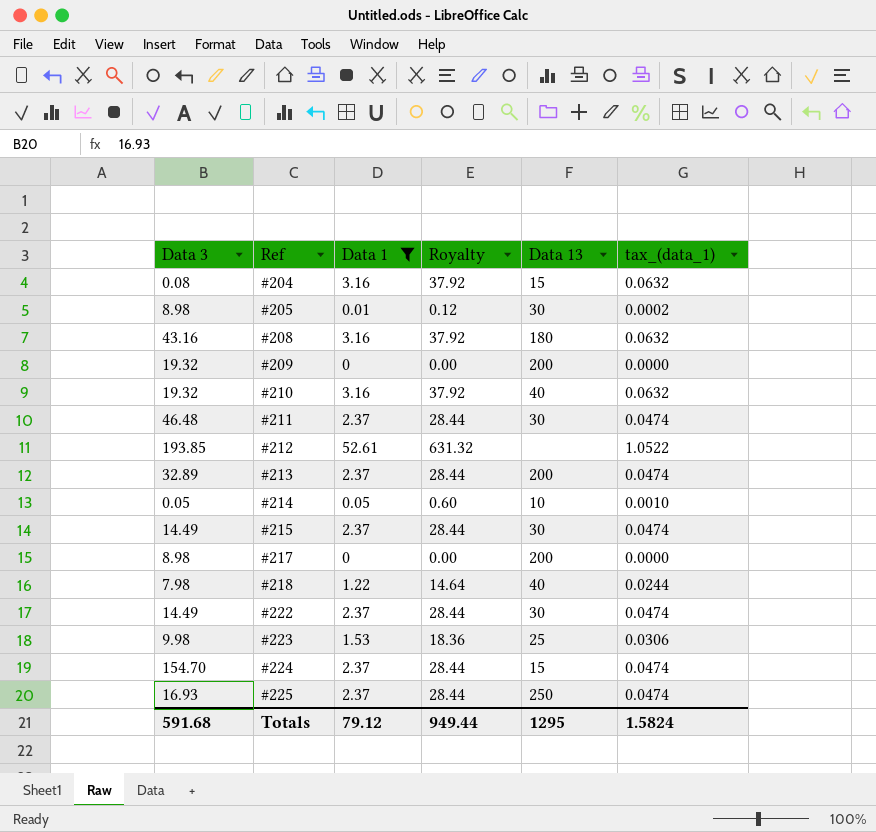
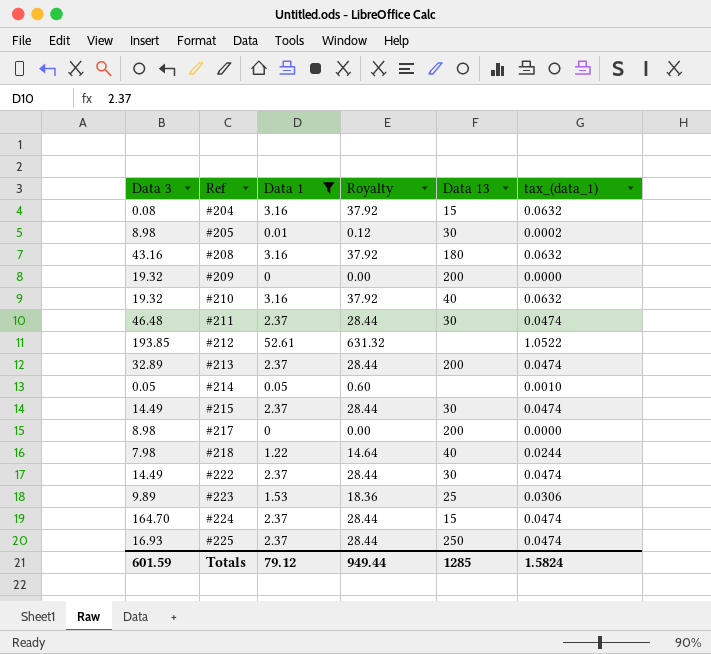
#214 | Data 13: 10 -> none
#223 | Data 3: 9.98 -> 9.89
#224 | Data 3: 154.70 -> 164.70
Totals | Data 3: 591.68 -> 601.59
Totals | Data 13: 1295 -> 1285

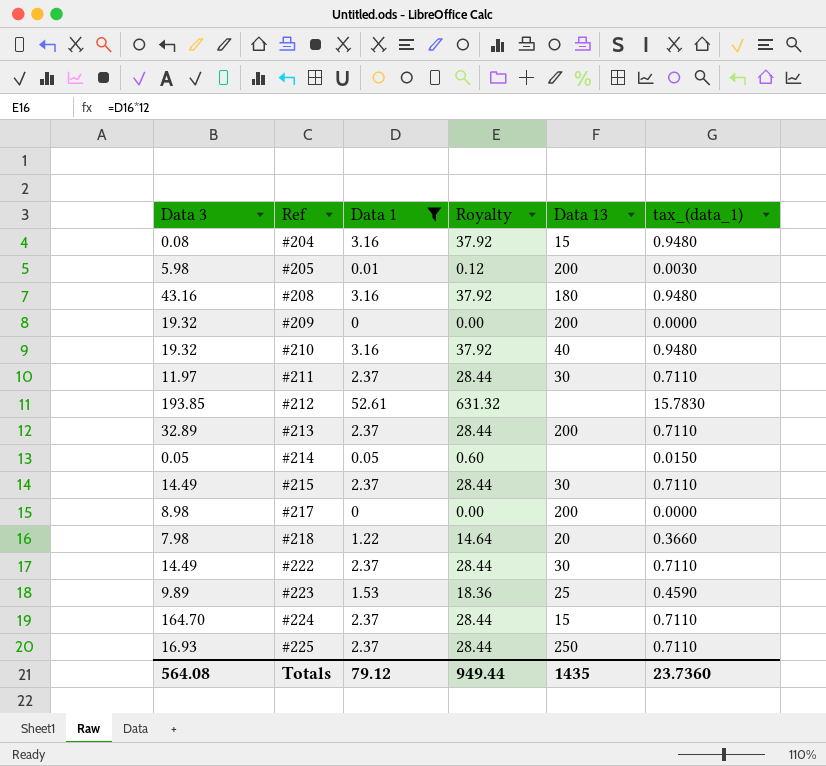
column tax_(data_1) | formula: [Data 1] * 0.02 -> [Data 1] * 0.3
#205 | Data 3: 8.98 -> 5.98
#205 | Data 13: 30 -> 200
#211 | Data 3: 46.48 -> 11.97
#218 | Data 13: 40 -> 20
Totals | Data 3: 601.59 -> 564.08
Totals | Data 13: 1285 -> 1435
Totals | tax_(data_1): 1.5824 -> 23.7360

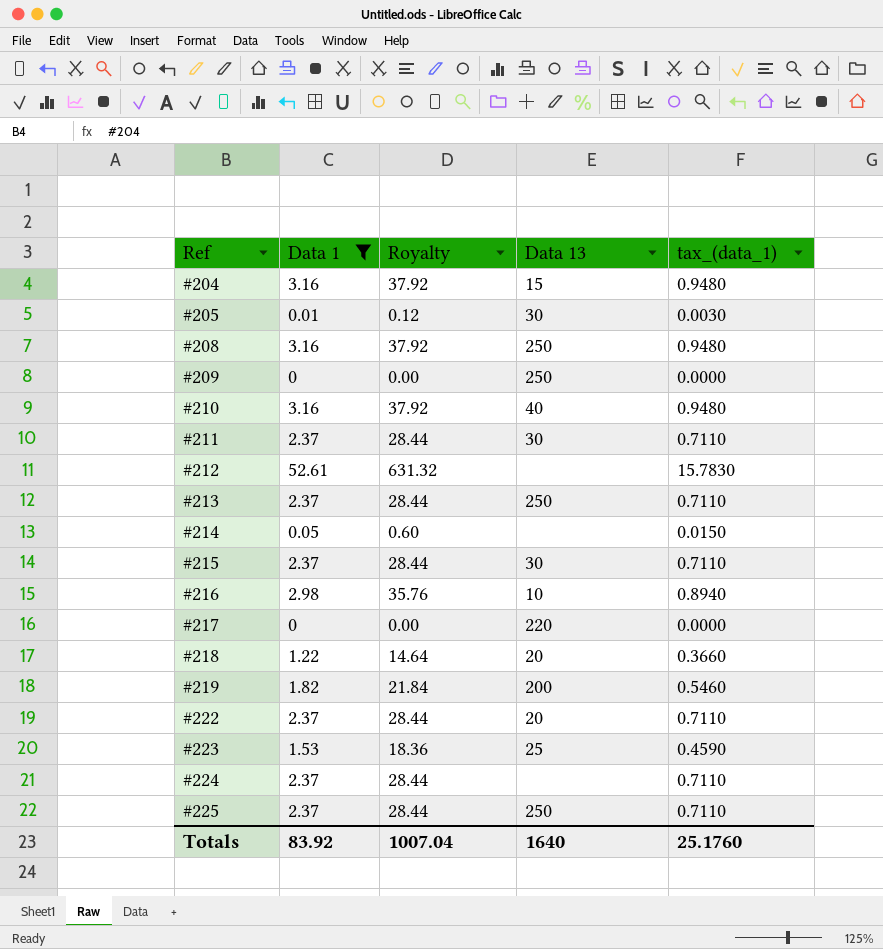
column Data 3 | position: 1 -> none
#205 | Data 13: 200 -> 30
#208 | Data 13: 180 -> 250
#209 | Data 13: 200 -> 250
#213 | Data 13: 200 -> 250
row #216: none -> 2.98 | 35.76 | 10 | 0.8940
#217 | Data 13: 200 -> 220
row #219: none -> 1.82 | 21.84 | 200 | 0.5460
#222 | Data 13: 30 -> 20
#224 | Data 13: 15 -> none
Totals | Data 1: 79.12 -> 83.92
Totals | Royalty: 949.44 -> 1007.04
Totals | Data 13: 1435 -> 1640
Totals | tax_(data_1): 23.7360 -> 25.1760

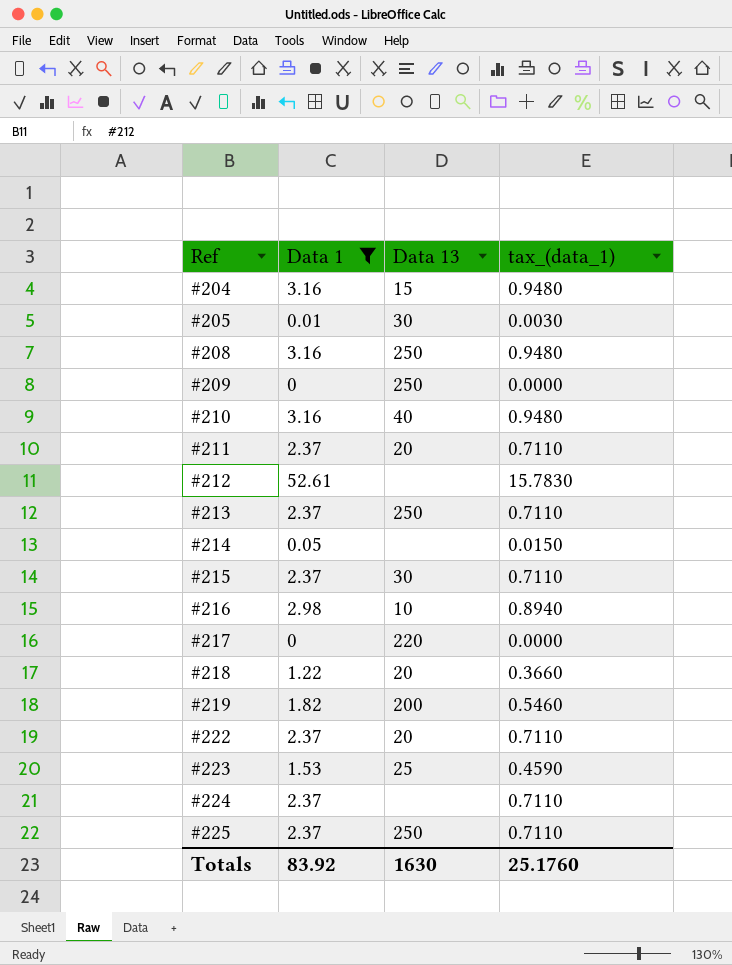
column Royalty | formula: [Data 1] * 12 -> none
#211 | Data 13: 30 -> 20
Totals | Data 13: 1640 -> 1630

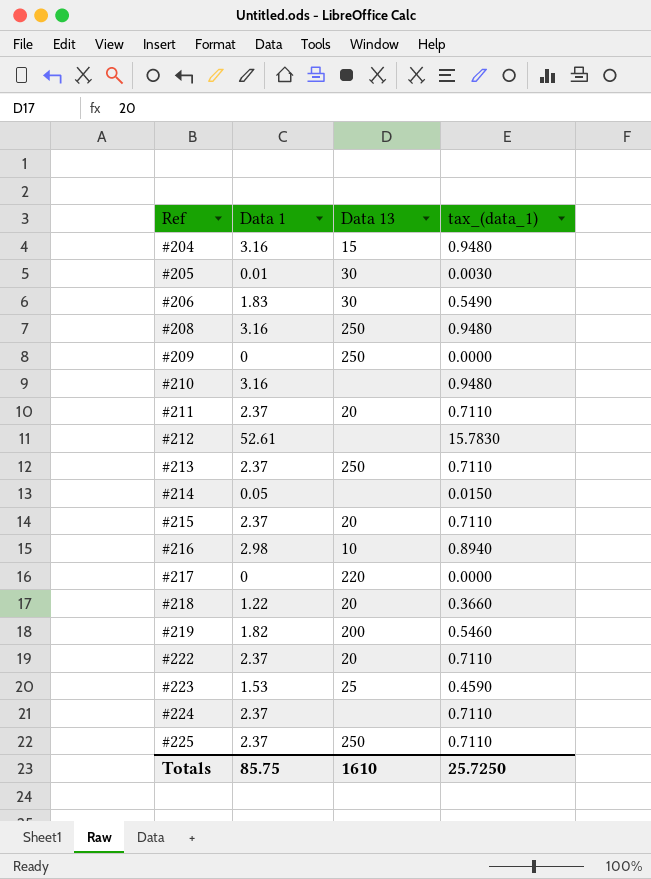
filter: Data 1 != 1.83 -> none
#210 | Data 13: 40 -> none
#215 | Data 13: 30 -> 20
Totals | Data 1: 83.92 -> 85.75
Totals | Data 13: 1630 -> 1610
Totals | tax_(data_1): 25.1760 -> 25.7250

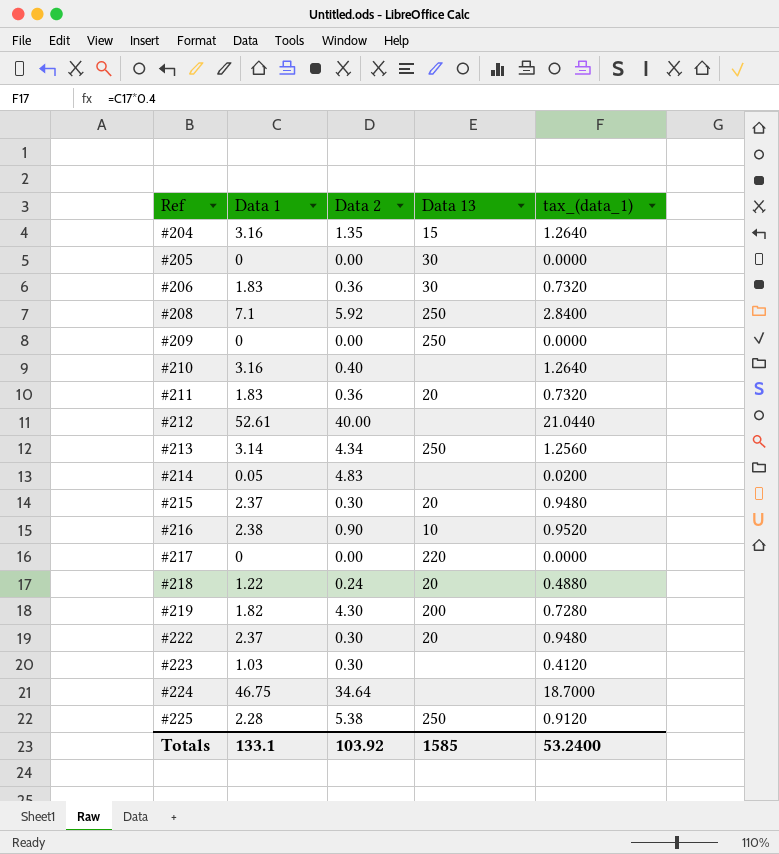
column Data 2 | position: none -> 3
column tax_(data_1) | formula: [Data 1] * 0.3 -> [Data 1] * 0.4
#205 | Data 1: 0.01 -> 0
#208 | Data 1: 3.16 -> 7.1
#211 | Data 1: 2.37 -> 1.83
#213 | Data 1: 2.37 -> 3.14
#216 | Data 1: 2.98 -> 2.38
#223 | Data 1: 1.53 -> 1.03
#223 | Data 13: 25 -> none
#224 | Data 1: 2.37 -> 46.75
#225 | Data 1: 2.37 -> 2.28
Totals | Data 1: 85.75 -> 133.1
Totals | Data 13: 1610 -> 1585
Totals | tax_(data_1): 25.7250 -> 53.2400

